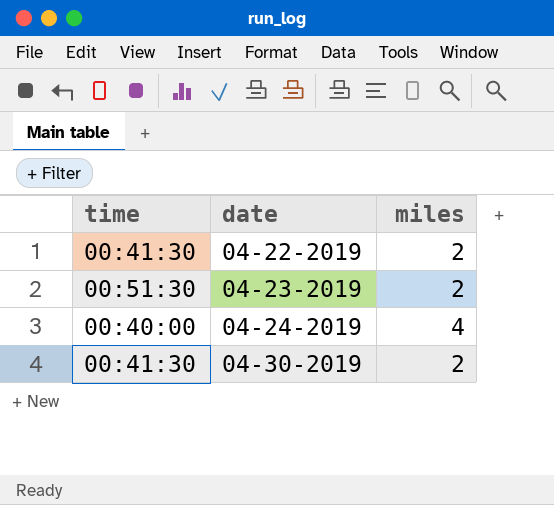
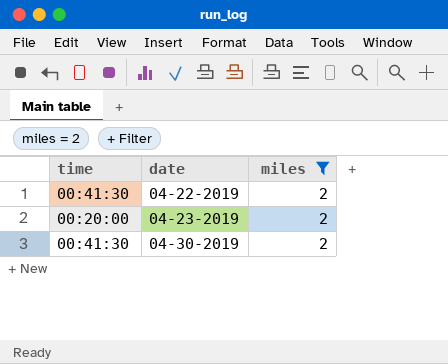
filter: none -> miles = 2
04-23-2019 | time: 00:51:30 -> 00:20:00

